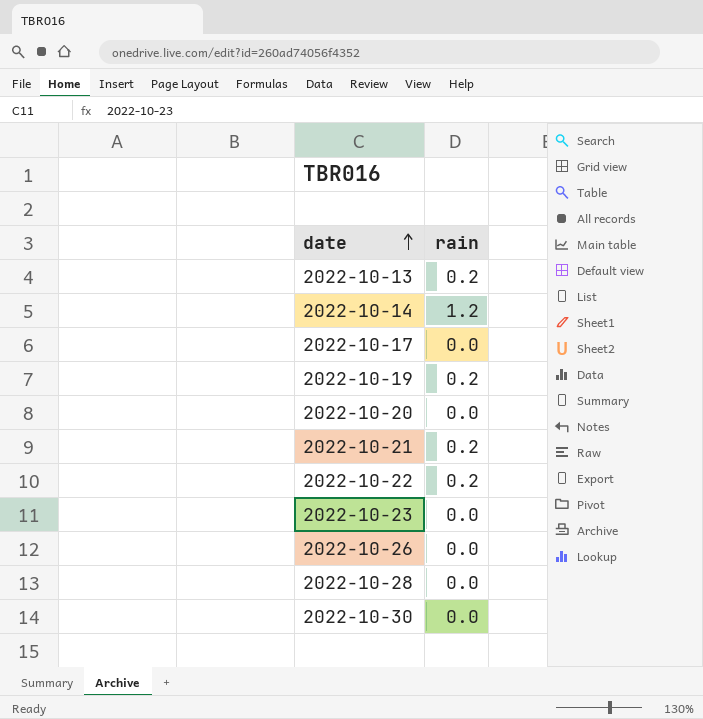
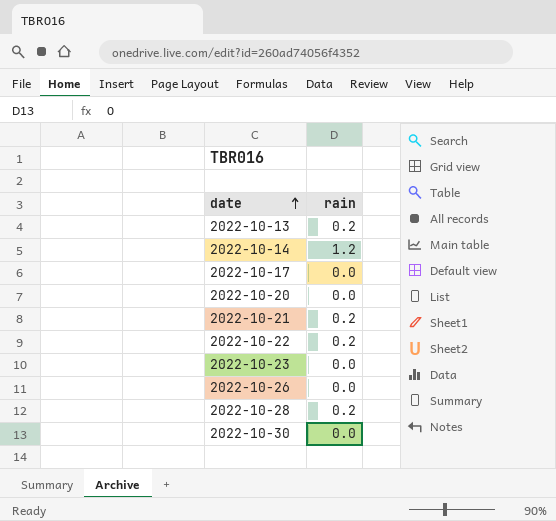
row 2022-10-19: 0.2 -> none
2022-10-28 | rain: 0.0 -> 0.2

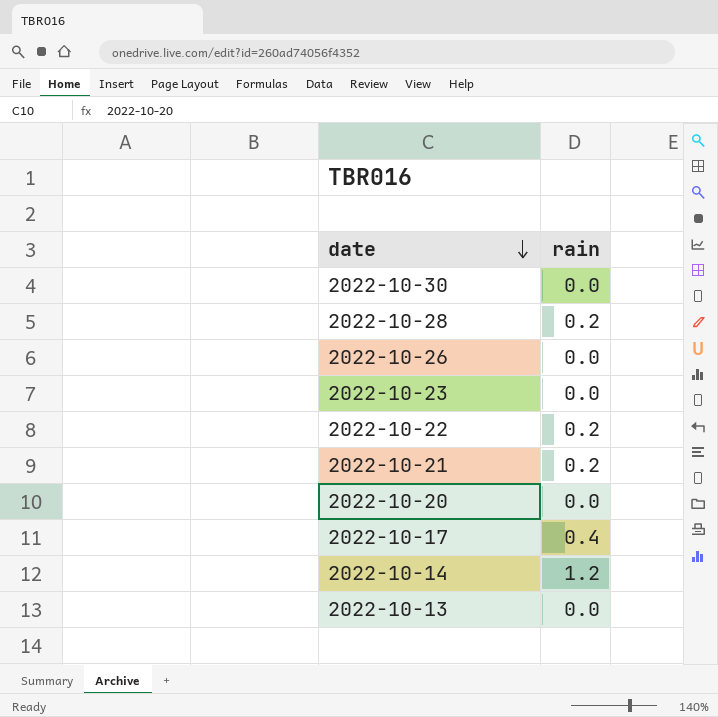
row order: date ascending -> date descending
2022-10-17 | rain: 0.0 -> 0.4
2022-10-13 | rain: 0.2 -> 0.0

